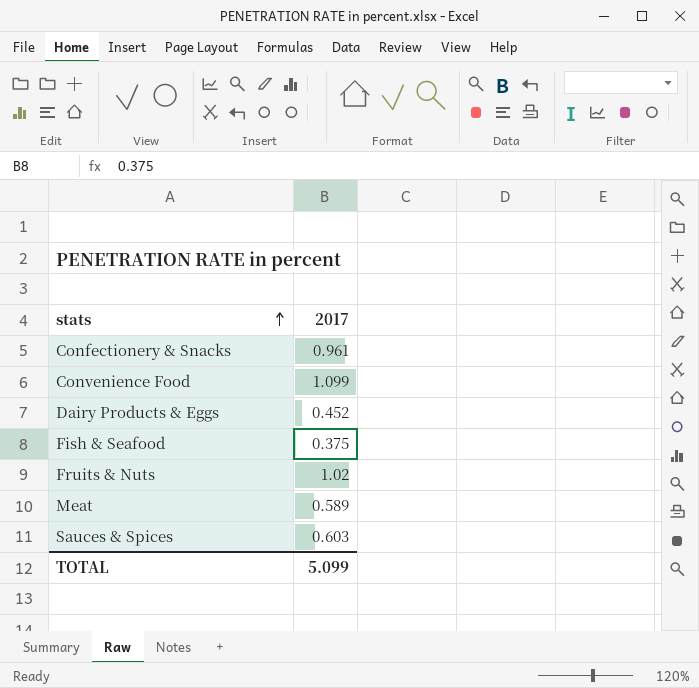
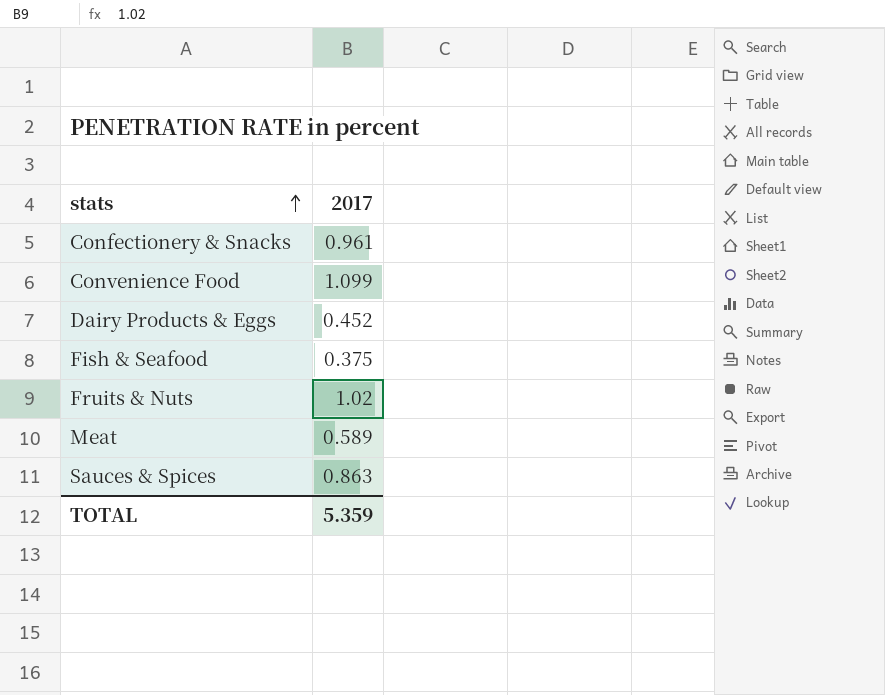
Sauces & Spices | 2017: 0.603 -> 0.863
TOTAL | 2017: 5.099 -> 5.359

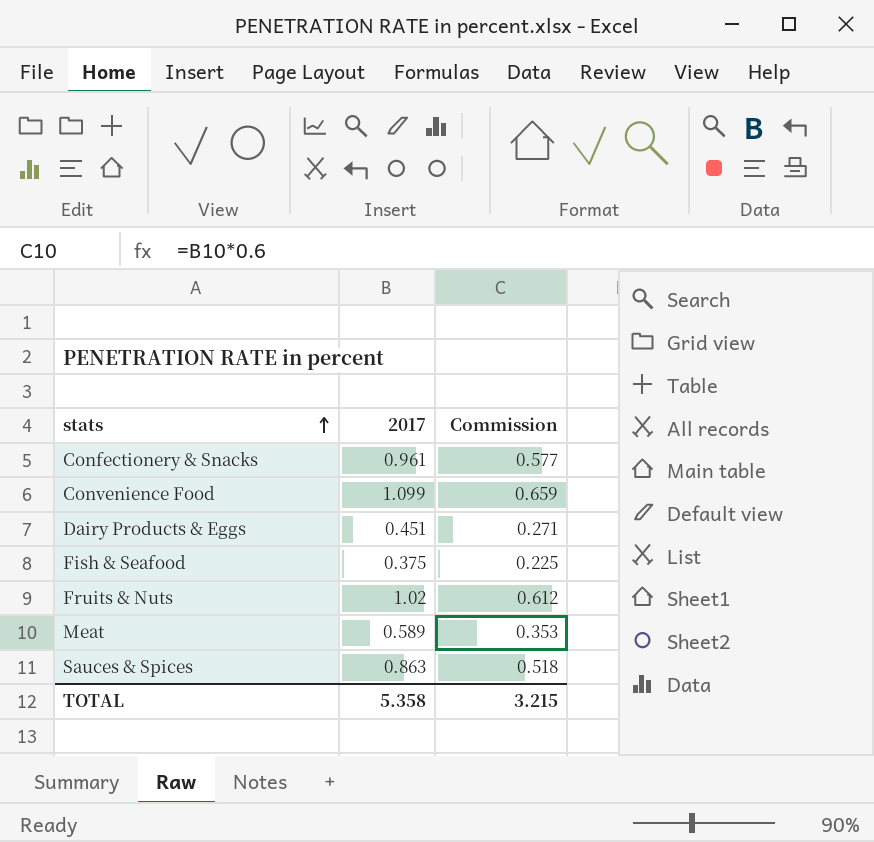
column Commission | formula: none -> [2017] * 0.6
Dairy Products & Eggs | 2017: 0.452 -> 0.451
TOTAL | 2017: 5.359 -> 5.358

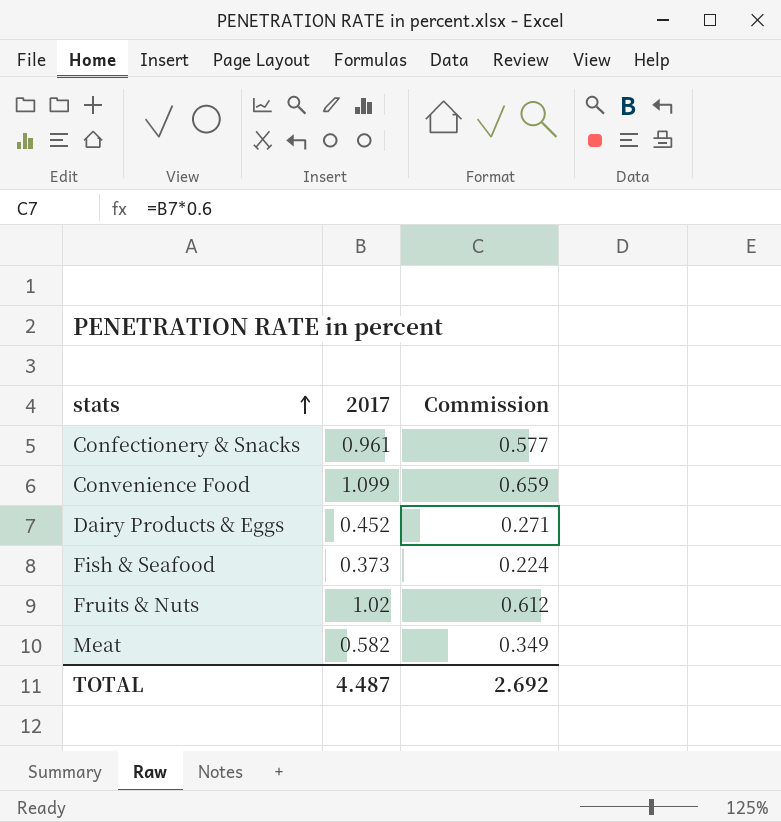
row Sauces & Spices: 0.863 | 0.518 -> none
Dairy Products & Eggs | 2017: 0.451 -> 0.452
Fish & Seafood | 2017: 0.375 -> 0.373
Fish & Seafood | Commission: 0.225 -> 0.224
Meat | 2017: 0.589 -> 0.582
Meat | Commission: 0.353 -> 0.349
TOTAL | 2017: 5.358 -> 4.487
TOTAL | Commission: 3.215 -> 2.692

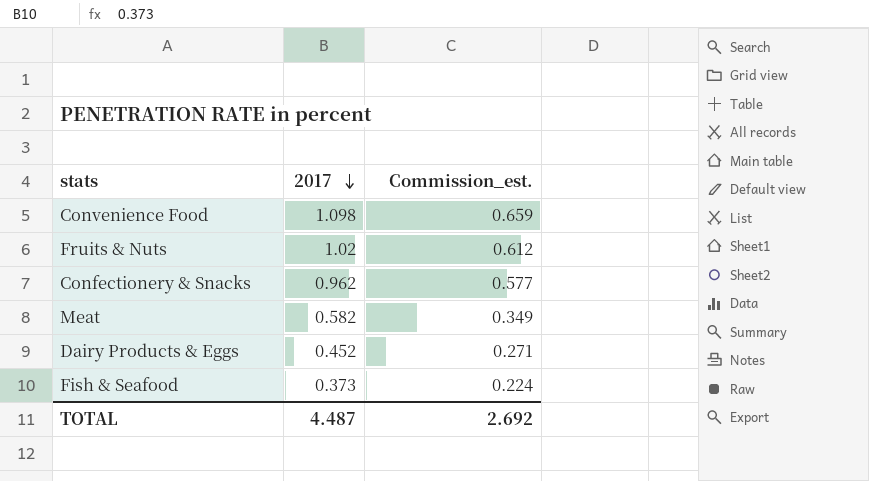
row order: stats ascending -> 2017 descending
column name: Commission -> Commission_est.
Convenience Food | 2017: 1.099 -> 1.098
Confectionery & Snacks | 2017: 0.961 -> 0.962

